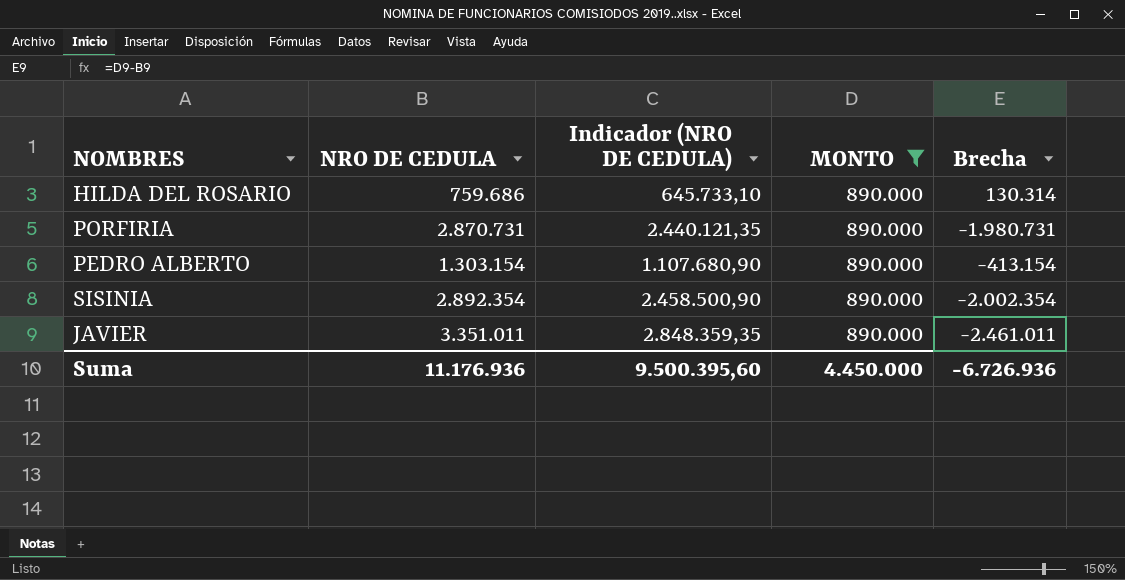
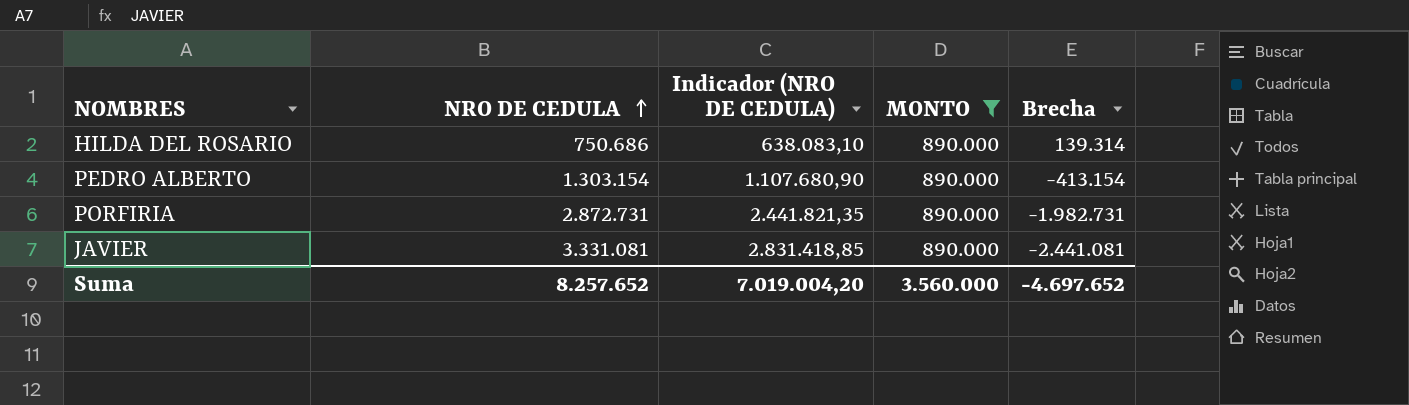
row order: none -> NRO DE CEDULA ascending
row SISINIA: 2.892.354 | 2.458.500,90 | 890.000 | -2.002.354 -> none
HILDA DEL ROSARIO | NRO DE CEDULA: 759.686 -> 750.686
HILDA DEL ROSARIO | Indicador (NRO DE CEDULA): 645.733,10 -> 638.083,10
HILDA DEL ROSARIO | Brecha: 130.314 -> 139.314
PORFIRIA | NRO DE CEDULA: 2.870.731 -> 2.872.731
PORFIRIA | Indicador (NRO DE CEDULA): 2.440.121,35 -> 2.441.821,35
PORFIRIA | Brecha: -1.980.731 -> -1.982.731
JAVIER | NRO DE CEDULA: 3.351.011 -> 3.331.081
JAVIER | Indicador (NRO DE CEDULA): 2.848.359,35 -> 2.831.418,85
JAVIER | Brecha: -2.461.011 -> -2.441.081
Suma | NRO DE CEDULA: 11.176.936 -> 8.257.652
Suma | Indicador (NRO DE CEDULA): 9.500.395,60 -> 7.019.004,20
Suma | MONTO: 4.450.000 -> 3.560.000
Suma | Brecha: -6.726.936 -> -4.697.652

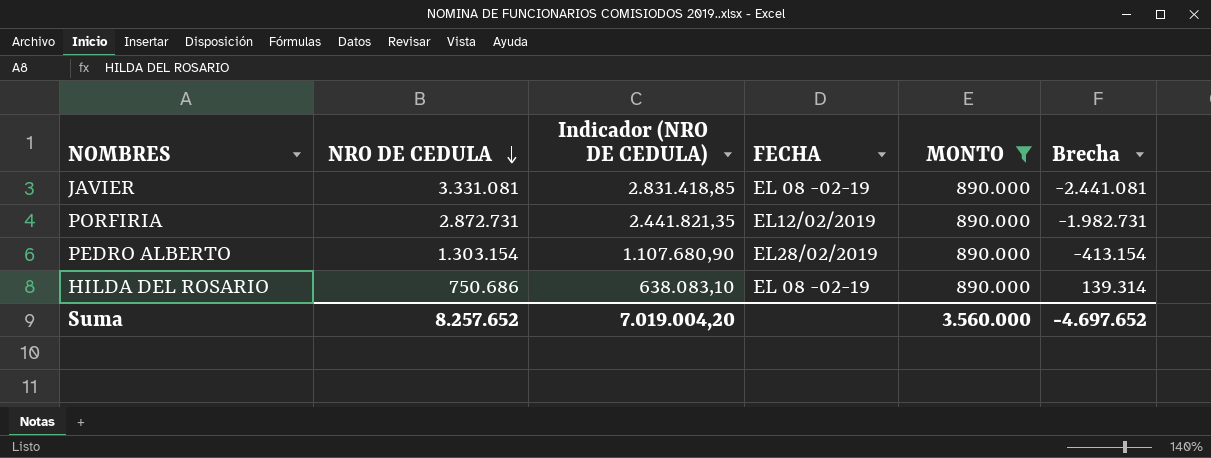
row order: NRO DE CEDULA ascending -> NRO DE CEDULA descending
column FECHA | position: none -> 4

